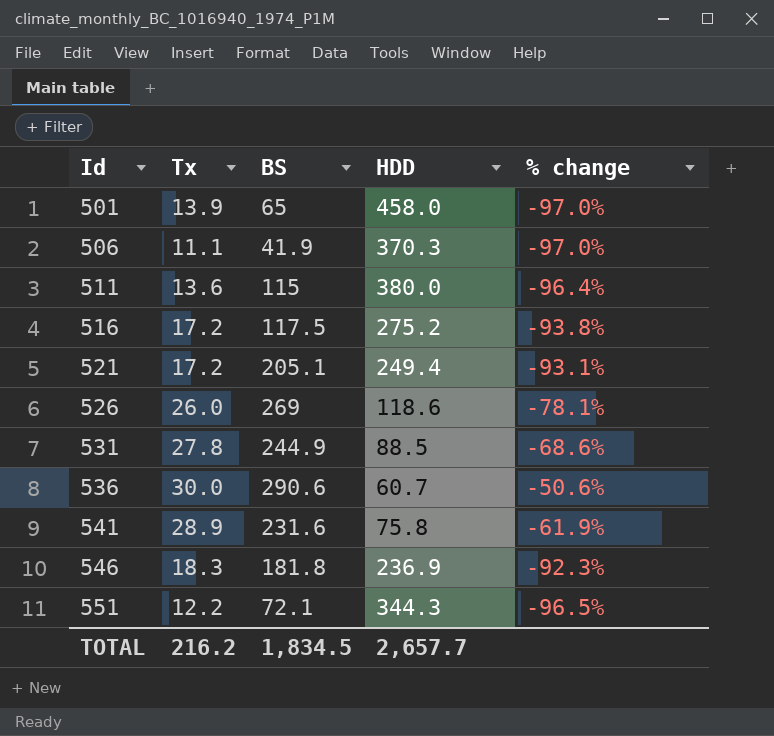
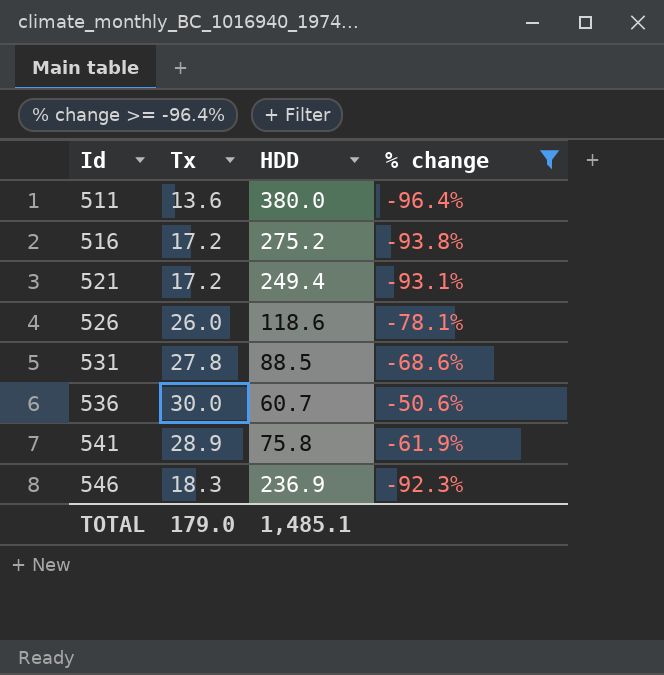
filter: none -> % change >= -96.4%
column BS | position: 3 -> none
TOTAL | Tx: 216.2 -> 179.0
TOTAL | HDD: 2,657.7 -> 1,485.1

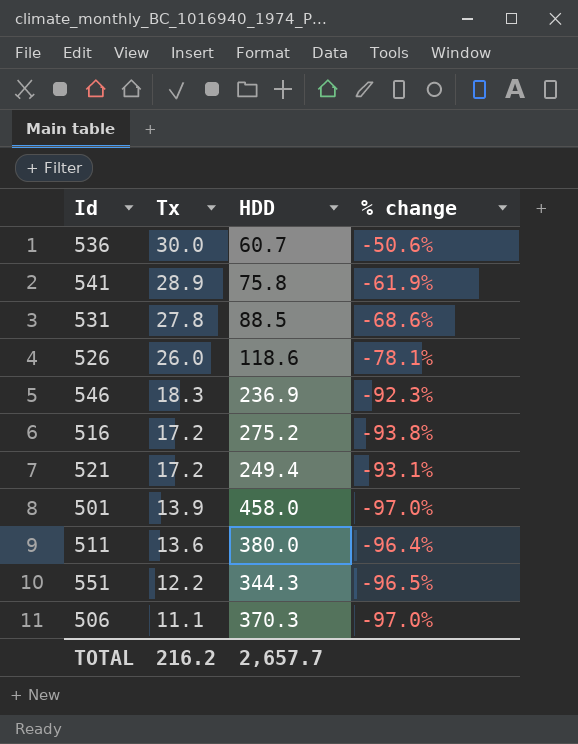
filter: % change >= -96.4% -> none
row order: Id ascending -> Tx descending
TOTAL | Tx: 179.0 -> 216.2
TOTAL | HDD: 1,485.1 -> 2,657.7

